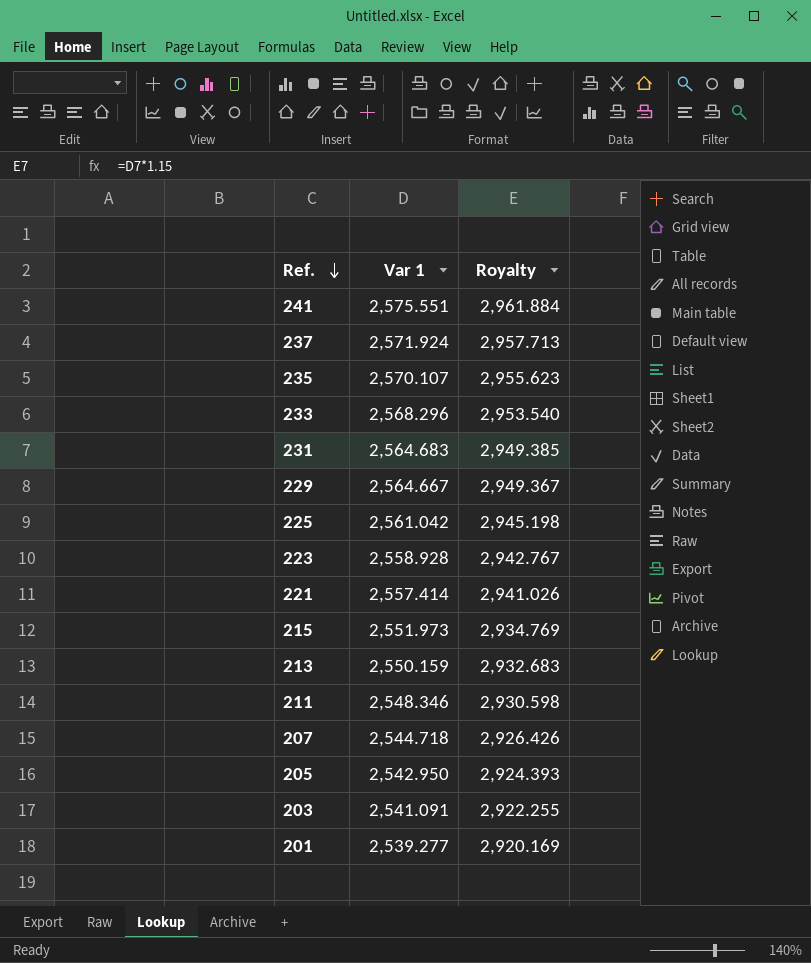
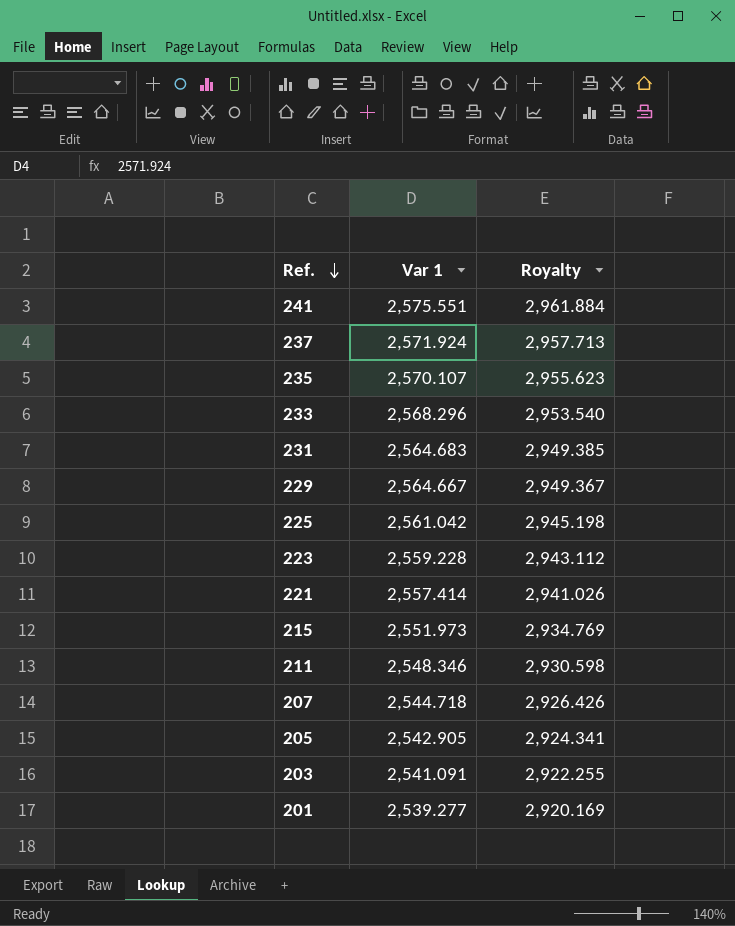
row 213: 2,550.159 | 2,932.683 -> none
223 | Var 1: 2,558.928 -> 2,559.228
223 | Royalty: 2,942.767 -> 2,943.112
205 | Var 1: 2,542.950 -> 2,542.905
205 | Royalty: 2,924.393 -> 2,924.341

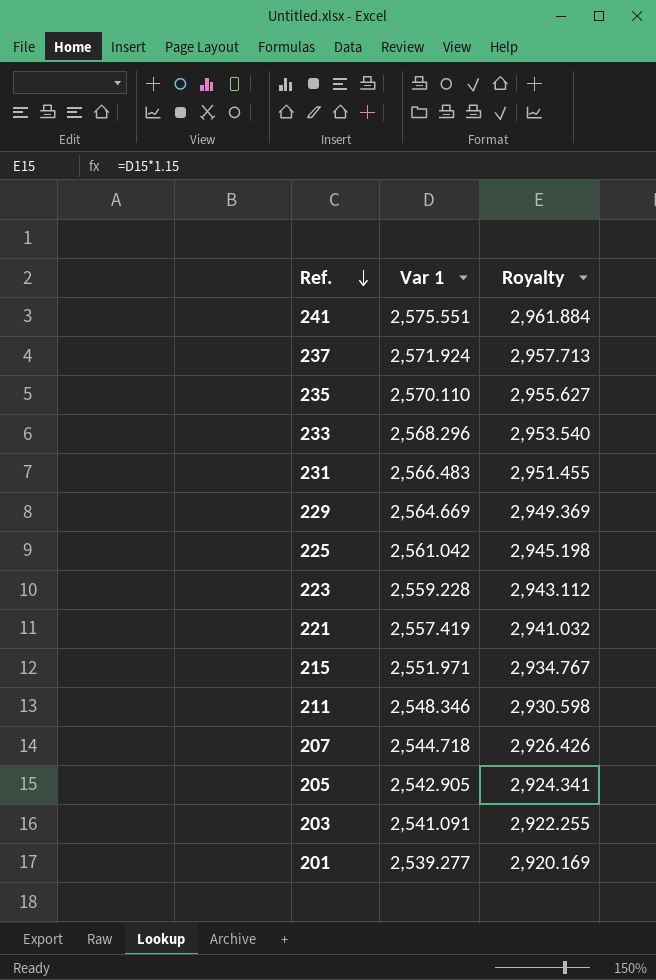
235 | Var 1: 2,570.107 -> 2,570.110
235 | Royalty: 2,955.623 -> 2,955.627
231 | Var 1: 2,564.683 -> 2,566.483
231 | Royalty: 2,949.385 -> 2,951.455
229 | Var 1: 2,564.667 -> 2,564.669
229 | Royalty: 2,949.367 -> 2,949.369
221 | Var 1: 2,557.414 -> 2,557.419
221 | Royalty: 2,941.026 -> 2,941.032
215 | Var 1: 2,551.973 -> 2,551.971
215 | Royalty: 2,934.769 -> 2,934.767

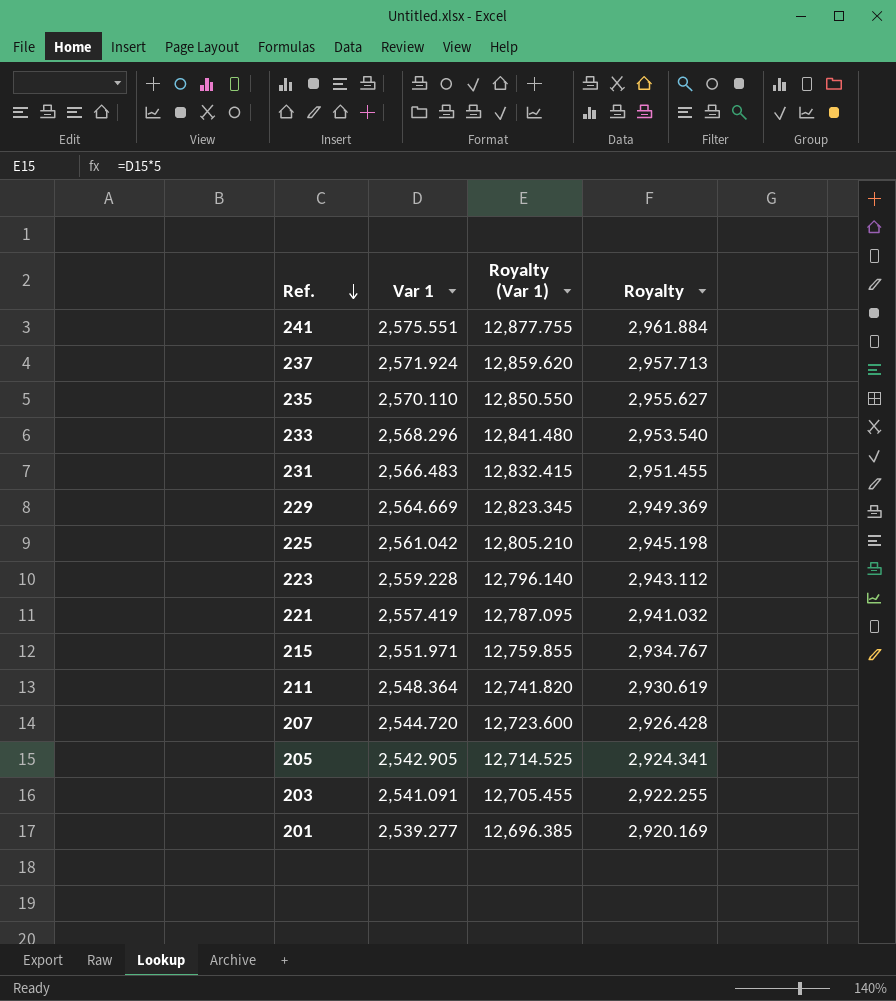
column Royalty (Var 1) | formula: none -> [Var 1] * 5
211 | Var 1: 2,548.346 -> 2,548.364
211 | Royalty: 2,930.598 -> 2,930.619
207 | Var 1: 2,544.718 -> 2,544.720
207 | Royalty: 2,926.426 -> 2,926.428

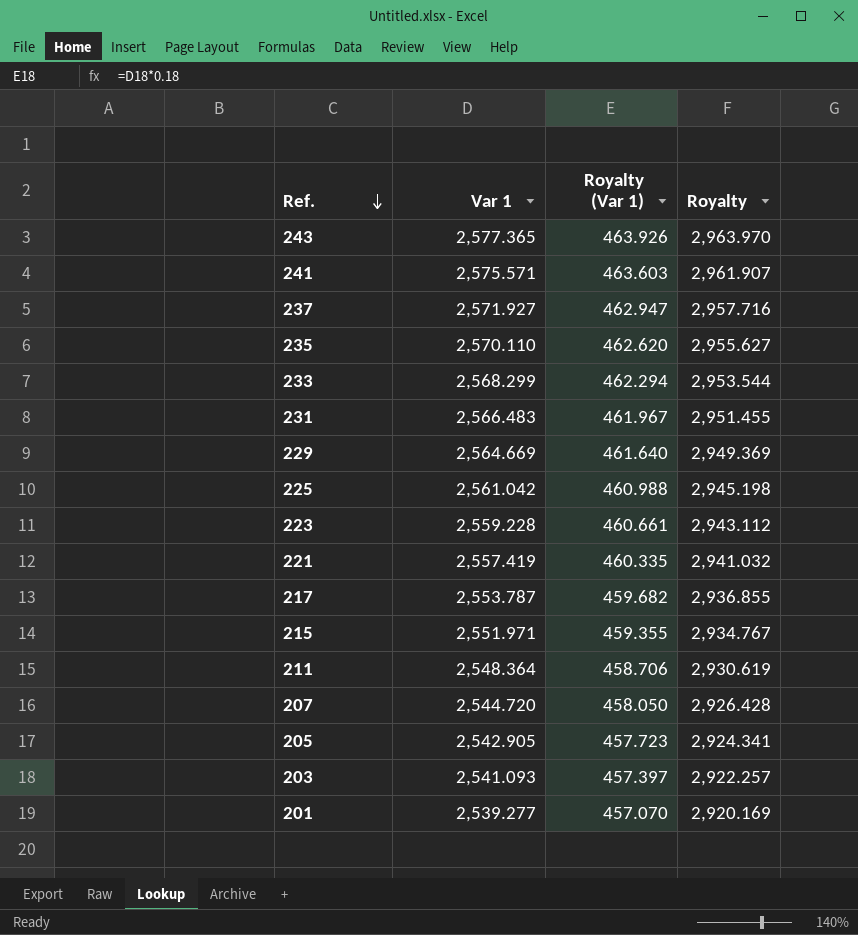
column Royalty (Var 1) | formula: [Var 1] * 5 -> [Var 1] * 0.18
row 243: none -> 2,577.365 | 463.926 | 2,963.970
241 | Var 1: 2,575.551 -> 2,575.571
241 | Royalty: 2,961.884 -> 2,961.907
237 | Var 1: 2,571.924 -> 2,571.927
237 | Royalty: 2,957.713 -> 2,957.716
233 | Var 1: 2,568.296 -> 2,568.299
233 | Royalty: 2,953.540 -> 2,953.544
row 217: none -> 2,553.787 | 459.682 | 2,936.855
203 | Var 1: 2,541.091 -> 2,541.093
203 | Royalty: 2,922.255 -> 2,922.257

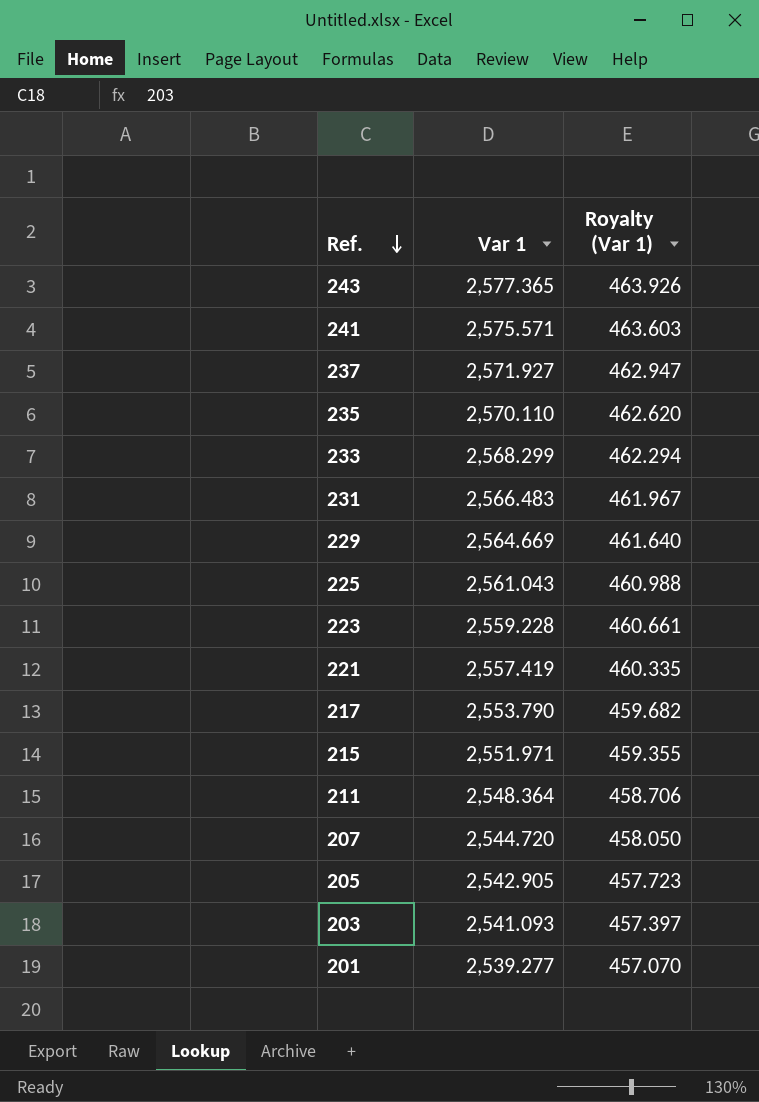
column Royalty | formula: [Var 1] * 1.15 -> none
225 | Var 1: 2,561.042 -> 2,561.043
217 | Var 1: 2,553.787 -> 2,553.790

